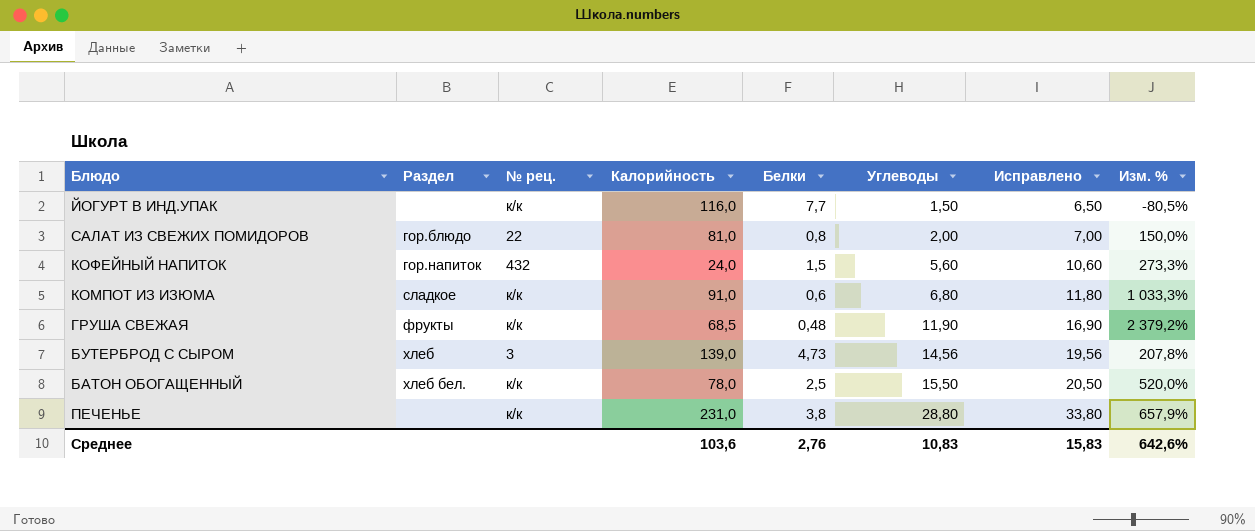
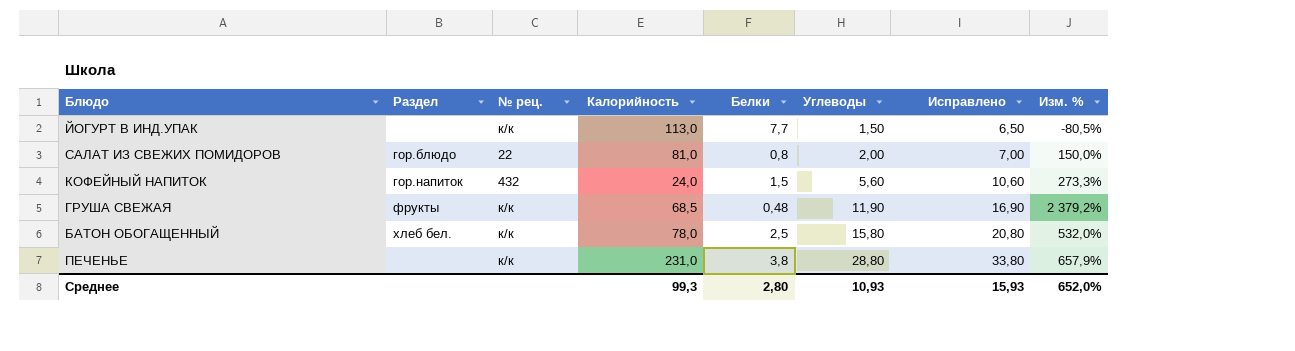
row КОМПОТ ИЗ ИЗЮМА: сладкое | к/к | 91,0 | 0,6 | 6,80 | 11,80 | 1 033,3% -> none
row БУТЕРБРОД С СЫРОМ: хлеб | 3 | 139,0 | 4,73 | 14,56 | 19,56 | 207,8% -> none
ЙОГУРТ В ИНД.УПАК | Калорийность: 116,0 -> 113,0
БАТОН ОБОГАЩЕННЫЙ | Углеводы: 15,50 -> 15,80
БАТОН ОБОГАЩЕННЫЙ | Исправлено: 20,50 -> 20,80
БАТОН ОБОГАЩЕННЫЙ | Изм. %: 520,0% -> 532,0%
Среднее | Калорийность: 103,6 -> 99,3
Среднее | Белки: 2,76 -> 2,80
Среднее | Углеводы: 10,83 -> 10,93
Среднее | Исправлено: 15,83 -> 15,93
Среднее | Изм. %: 642,6% -> 652,0%

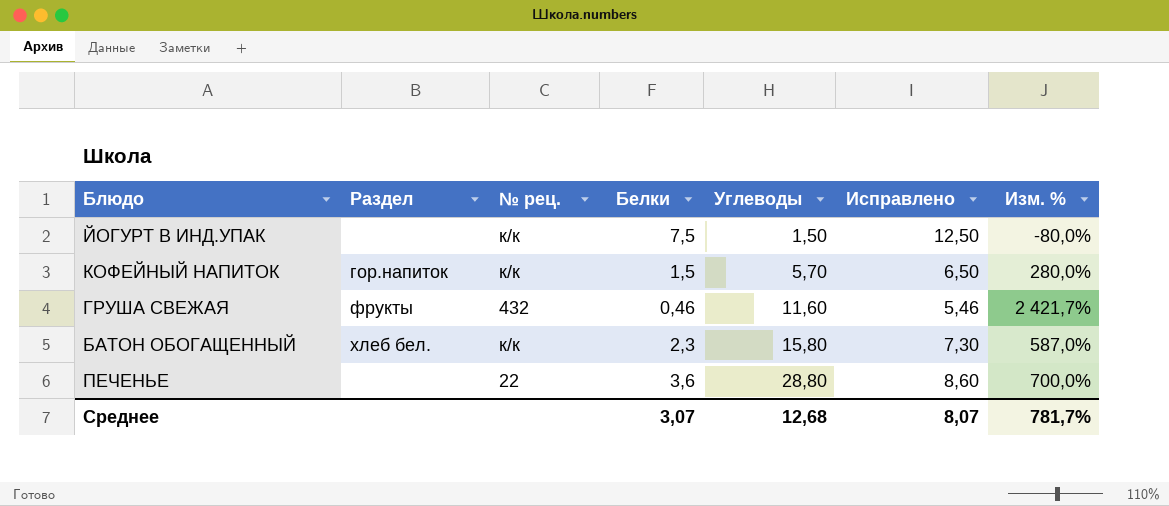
column Калорийность | position: 4 -> none
column Исправлено | formula: [Углеводы] + 5 -> [Белки] + 5
row САЛАТ ИЗ СВЕЖИХ ПОМИДОРОВ: гор.блюдо | 22 | 81,0 | 0,8 | 2,00 | 7,00 | 150,0% -> none
ЙОГУРТ В ИНД.УПАК | Белки: 7,7 -> 7,5
ЙОГУРТ В ИНД.УПАК | Изм. %: -80,5% -> -80,0%
КОФЕЙНЫЙ НАПИТОК | № рец.: 432 -> к/к
КОФЕЙНЫЙ НАПИТОК | Углеводы: 5,60 -> 5,70
КОФЕЙНЫЙ НАПИТОК | Изм. %: 273,3% -> 280,0%
ГРУША СВЕЖАЯ | № рец.: к/к -> 432
ГРУША СВЕЖАЯ | Белки: 0,48 -> 0,46
ГРУША СВЕЖАЯ | Углеводы: 11,90 -> 11,60
ГРУША СВЕЖАЯ | Изм. %: 2 379,2% -> 2 421,7%
БАТОН ОБОГАЩЕННЫЙ | Белки: 2,5 -> 2,3
БАТОН ОБОГАЩЕННЫЙ | Изм. %: 532,0% -> 587,0%
ПЕЧЕНЬЕ | № рец.: к/к -> 22
ПЕЧЕНЬЕ | Белки: 3,8 -> 3,6
ПЕЧЕНЬЕ | Изм. %: 657,9% -> 700,0%
Среднее | Белки: 2,80 -> 3,07
Среднее | Углеводы: 10,93 -> 12,68
Среднее | Исправлено: 15,93 -> 8,07
Среднее | Изм. %: 652,0% -> 781,7%

